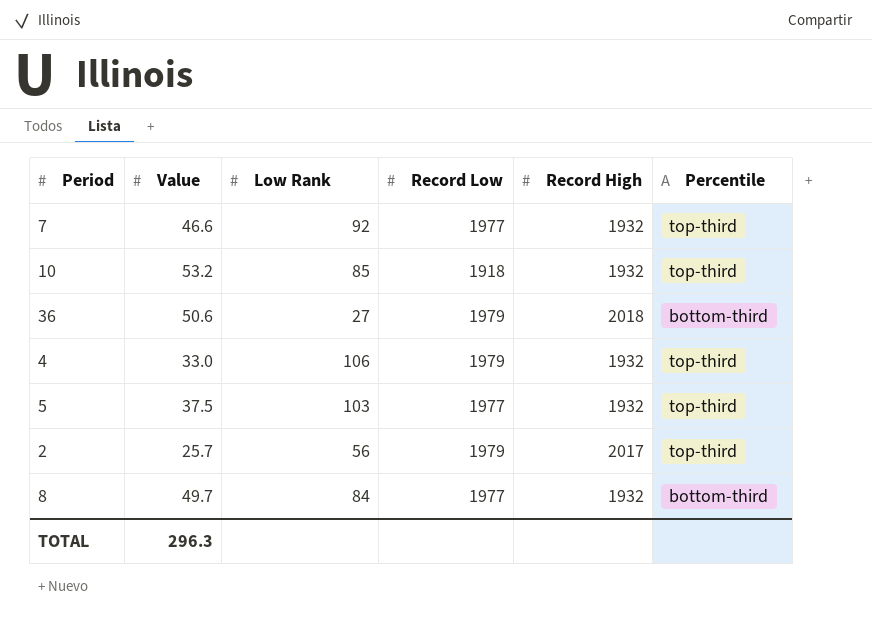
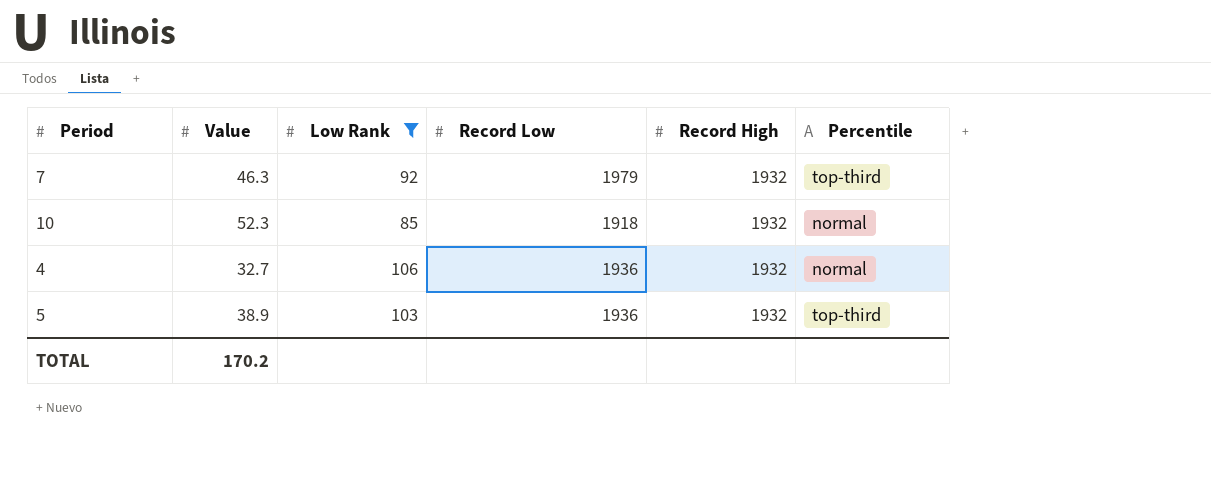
filter: none -> Low Rank >= 85
7 | Value: 46.6 -> 46.3
7 | Record Low: 1977 -> 1979
10 | Value: 53.2 -> 52.3
10 | Percentile: top-third -> normal
4 | Value: 33.0 -> 32.7
4 | Record Low: 1979 -> 1936
4 | Percentile: top-third -> normal
5 | Value: 37.5 -> 38.9
5 | Record Low: 1977 -> 1936
TOTAL | Value: 296.3 -> 170.2

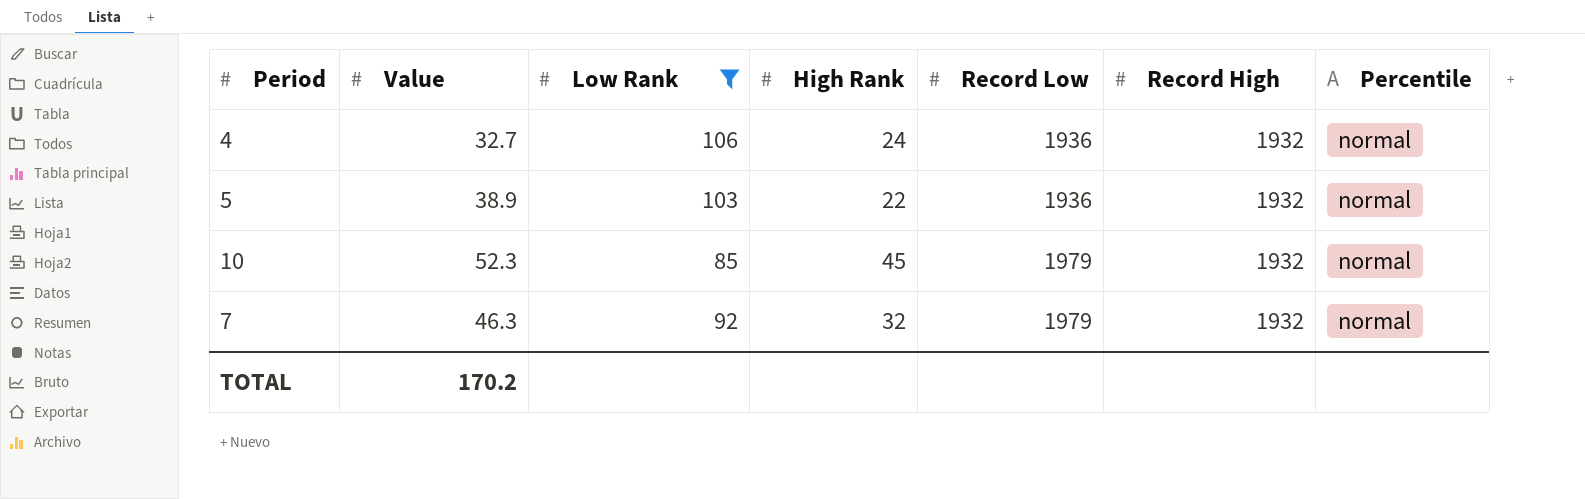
row order: none -> Record Low ascending
column High Rank | position: none -> 4
5 | Percentile: top-third -> normal
10 | Record Low: 1918 -> 1979
7 | Percentile: top-third -> normal

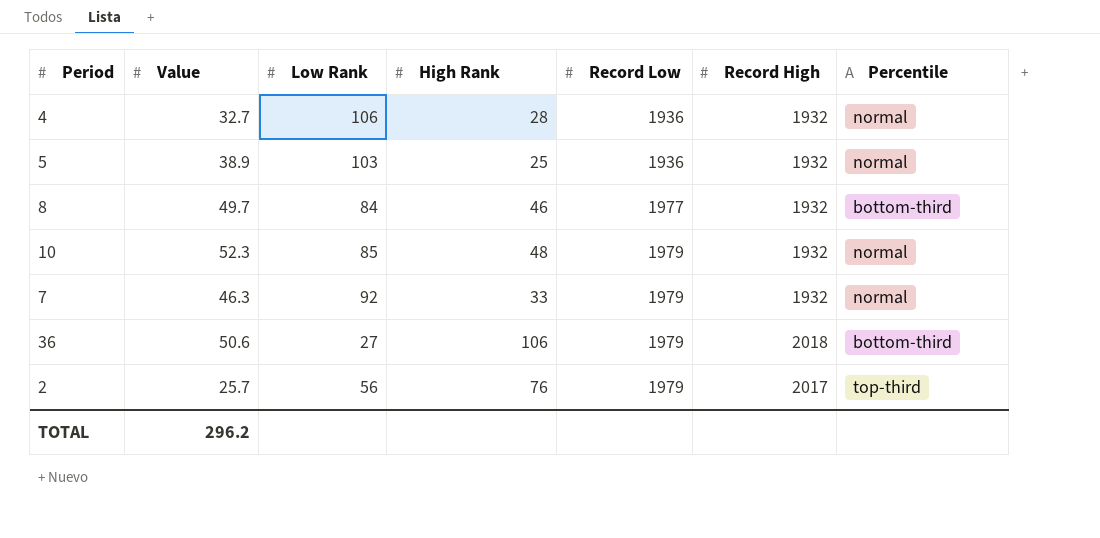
filter: Low Rank >= 85 -> none
4 | High Rank: 24 -> 28
5 | High Rank: 22 -> 25
10 | High Rank: 45 -> 48
7 | High Rank: 32 -> 33
TOTAL | Value: 170.2 -> 296.2

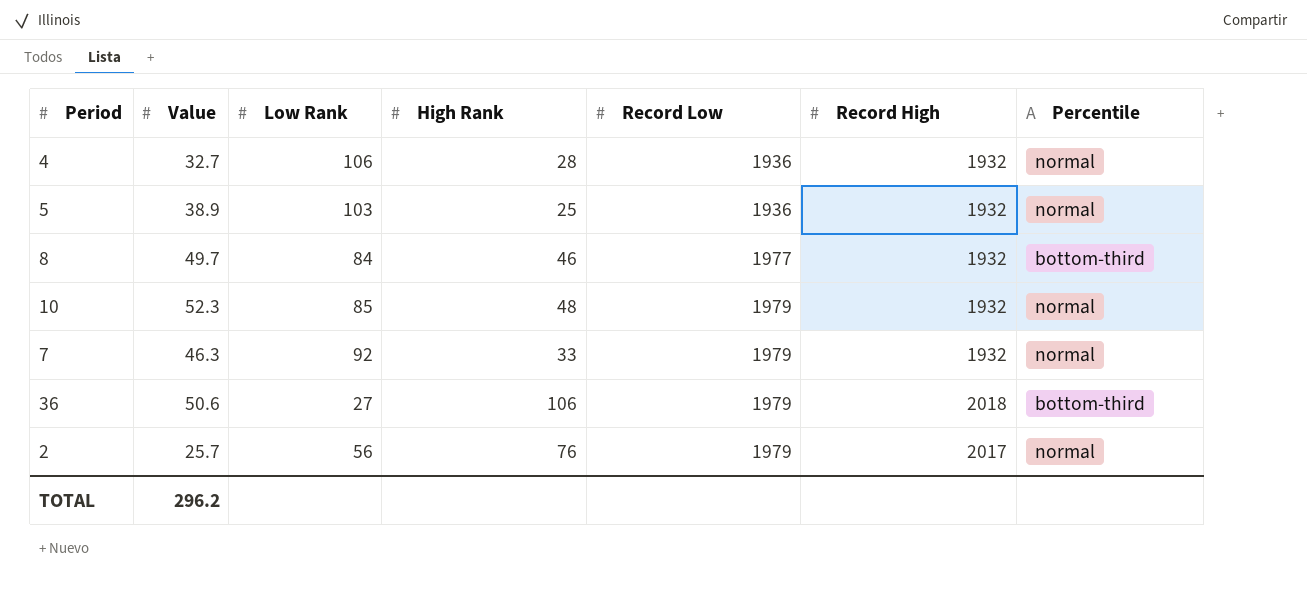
2 | Percentile: top-third -> normal

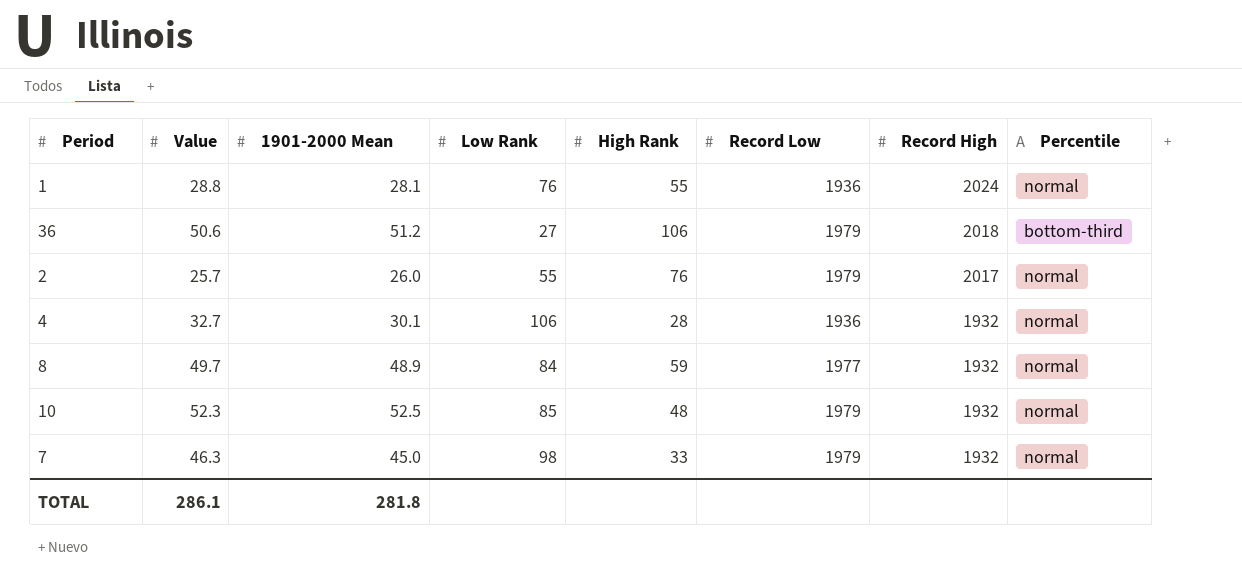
row order: Record Low ascending -> Record High descending
column 1901-2000 Mean | position: none -> 3
row 5: 38.9 | 103 | 25 | 1936 | 1932 | normal -> none
row 1: none -> 28.8 | 28.1 | 76 | 55 | 1936 | 2024 | normal
2 | Low Rank: 56 -> 55
8 | High Rank: 46 -> 59
8 | Percentile: bottom-third -> normal
7 | Low Rank: 92 -> 98
TOTAL | Value: 296.2 -> 286.1

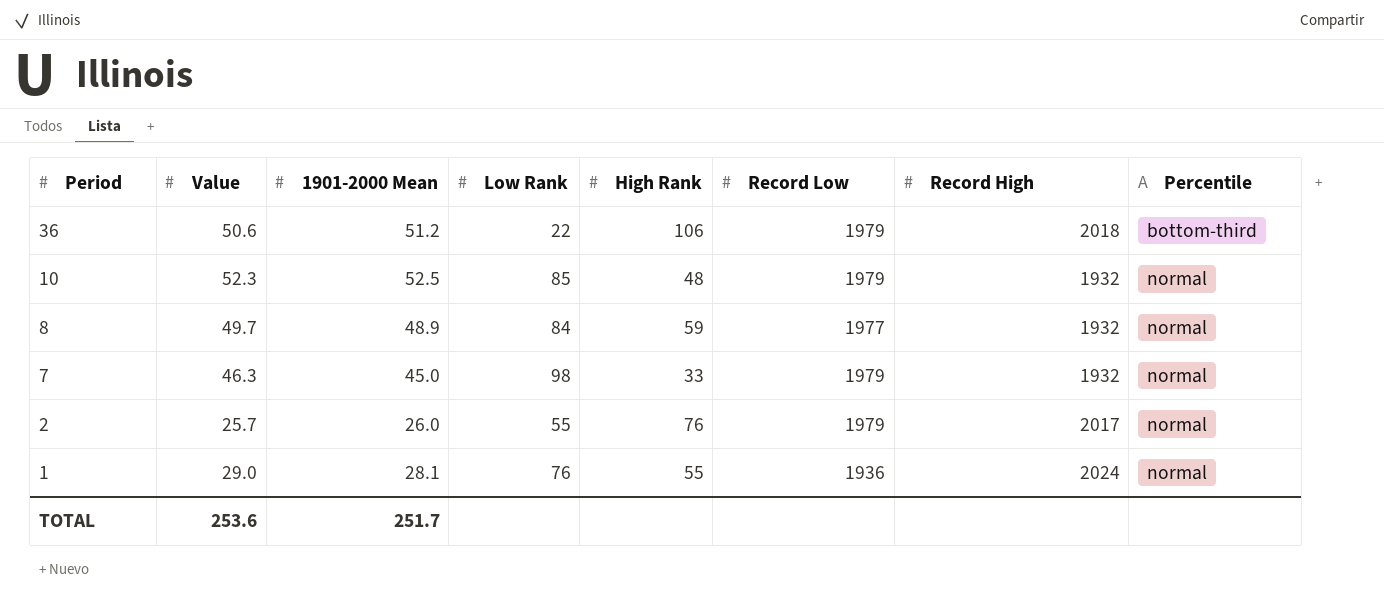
row order: Record High descending -> Period descending
row 4: 32.7 | 30.1 | 106 | 28 | 1936 | 1932 | normal -> none
36 | Low Rank: 27 -> 22
1 | Value: 28.8 -> 29.0
TOTAL | Value: 286.1 -> 253.6
TOTAL | 1901-2000 Mean: 281.8 -> 251.7

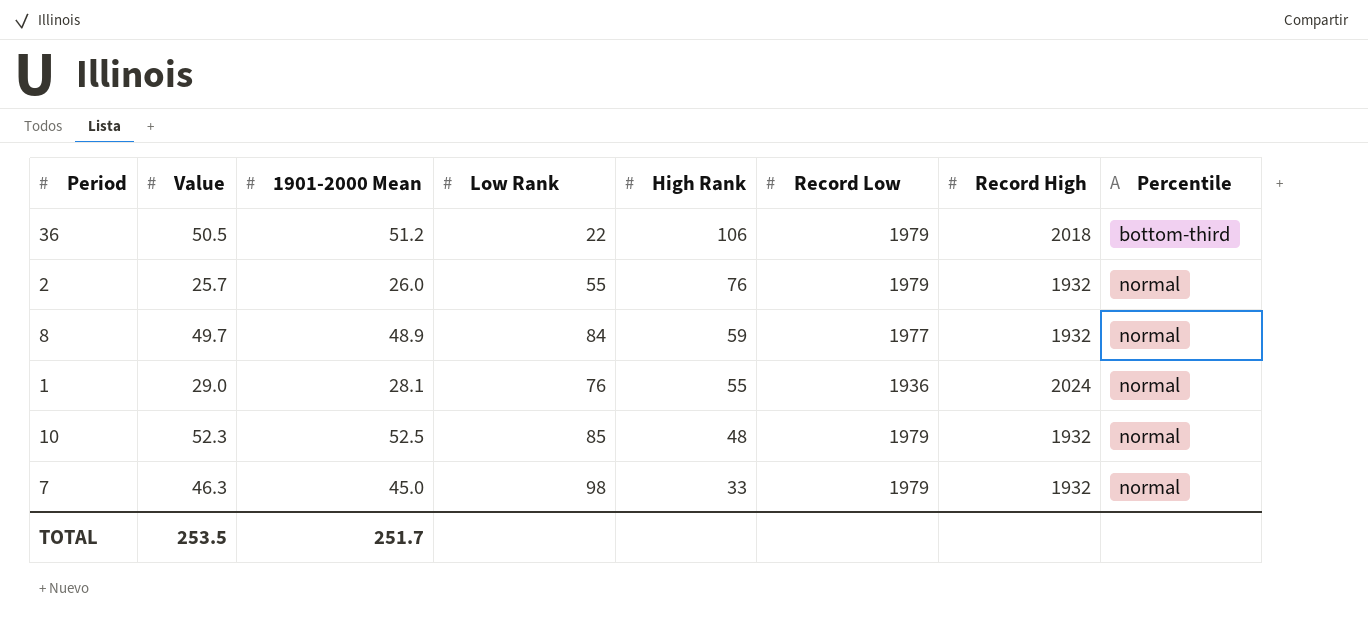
row order: Period descending -> High Rank descending
36 | Value: 50.6 -> 50.5
2 | Record High: 2017 -> 1932
TOTAL | Value: 253.6 -> 253.5

